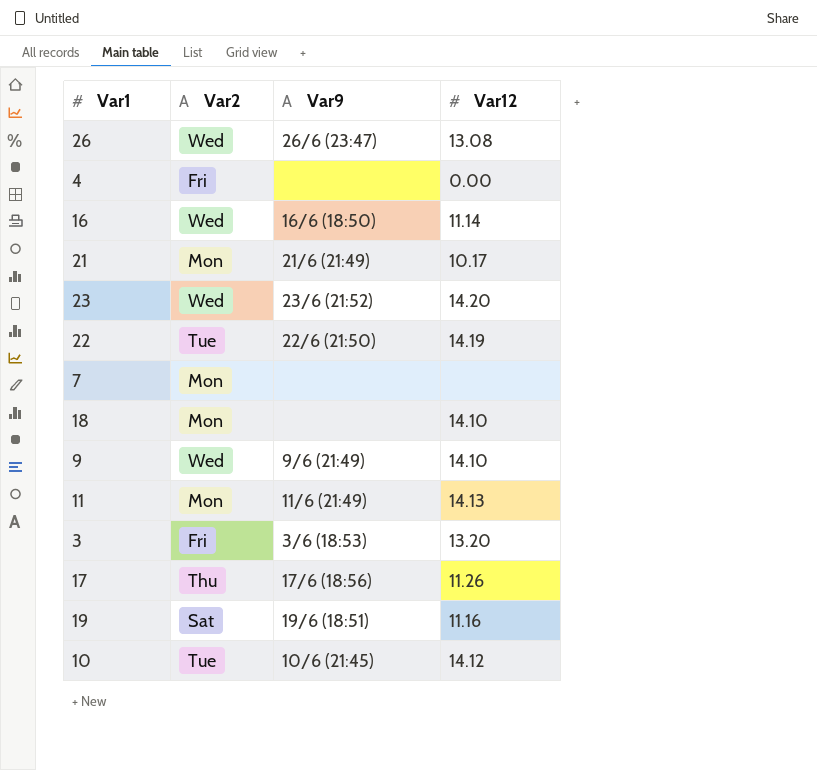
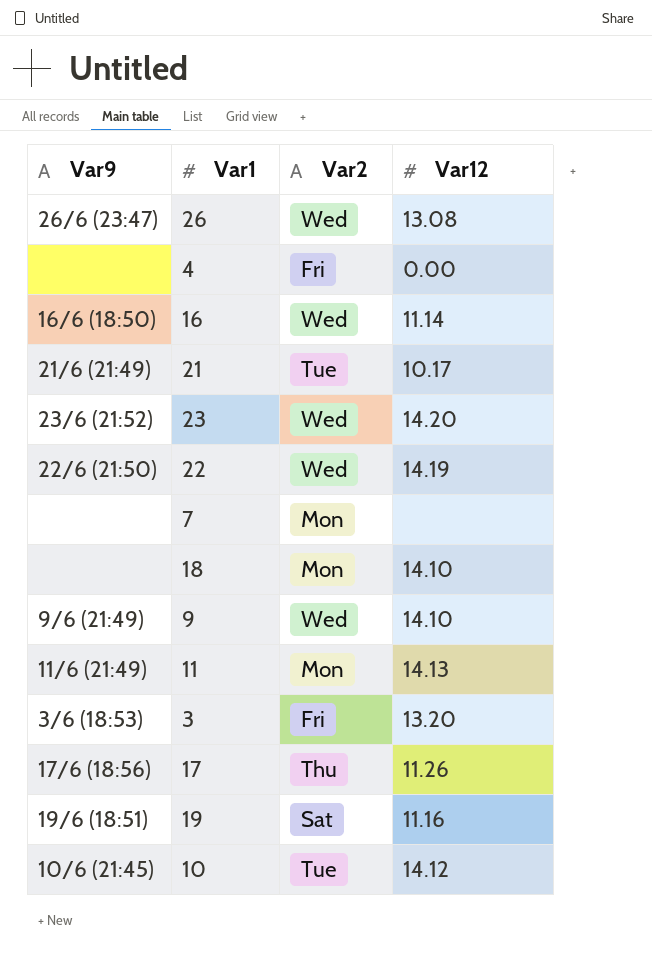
column Var9 | position: 3 -> 1
21 | Var2: Mon -> Tue
22 | Var2: Tue -> Wed

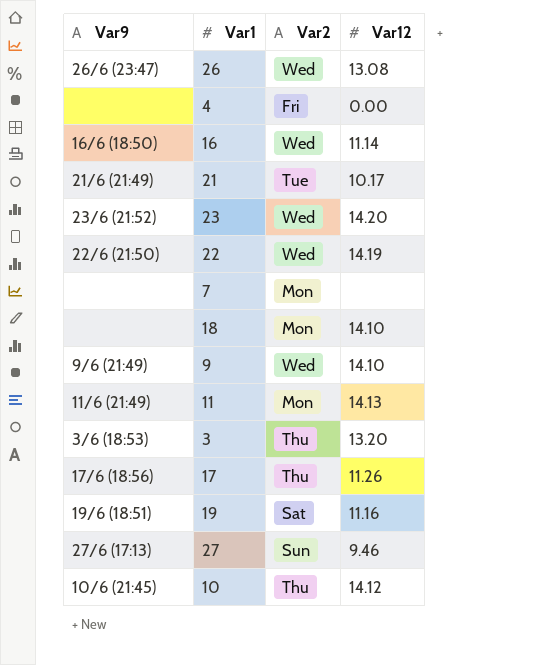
3 | Var2: Fri -> Thu
row 27: none -> 27/6 (17:13) | Sun | 9.46
10 | Var2: Tue -> Thu

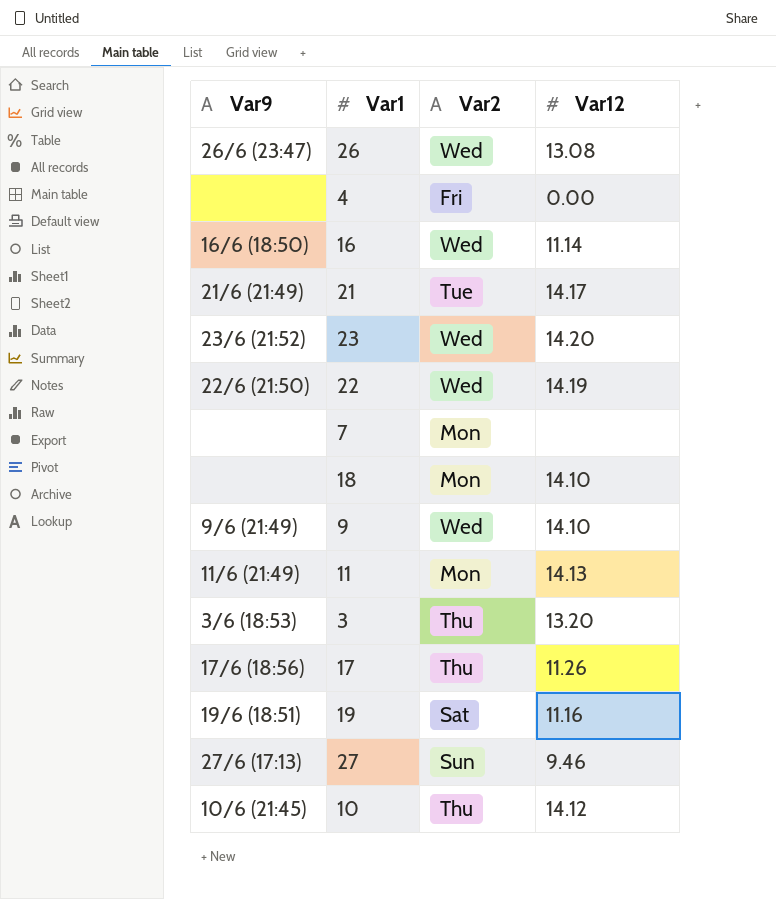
21 | Var12: 10.17 -> 14.17

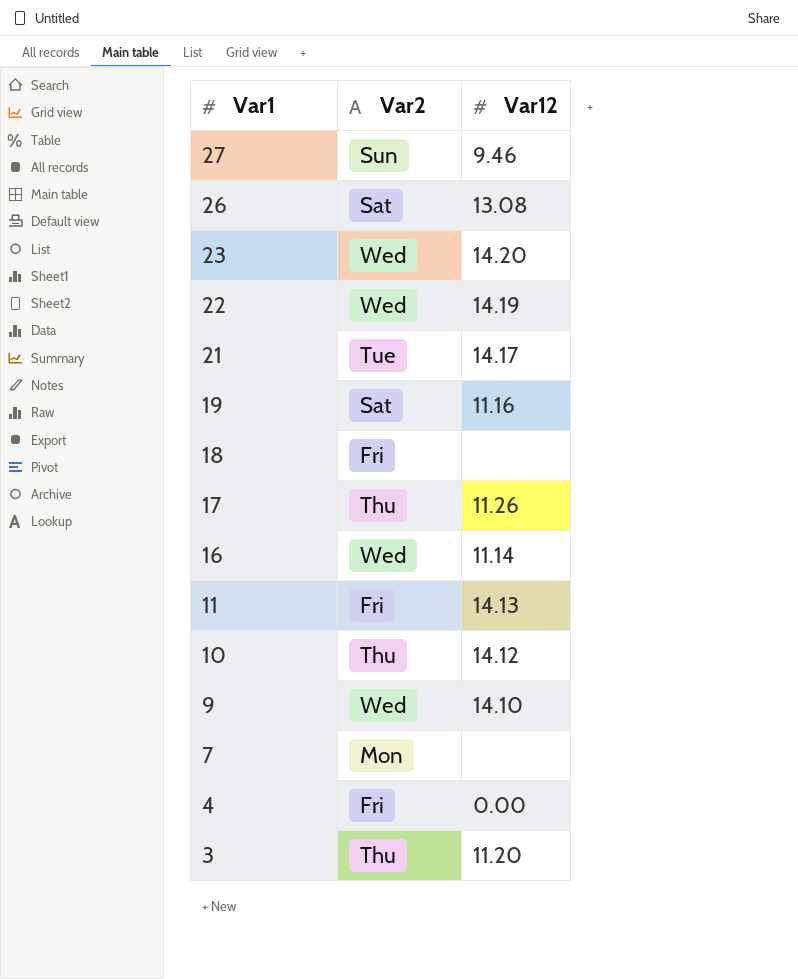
row order: none -> Var1 descending
column Var9 | position: 1 -> none
26 | Var2: Wed -> Sat
18 | Var2: Mon -> Fri
18 | Var12: 14.10 -> none
11 | Var2: Mon -> Fri
3 | Var12: 13.20 -> 11.20

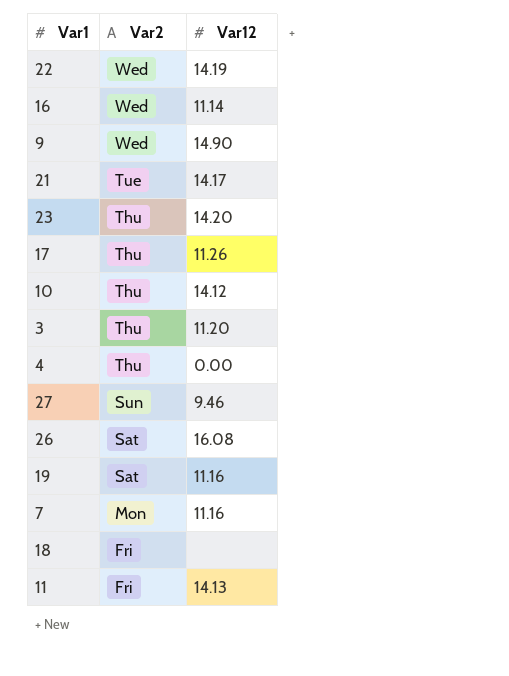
row order: Var1 descending -> Var2 descending
9 | Var12: 14.10 -> 14.90
23 | Var2: Wed -> Thu
4 | Var2: Fri -> Thu
26 | Var12: 13.08 -> 16.08
7 | Var12: none -> 11.16

